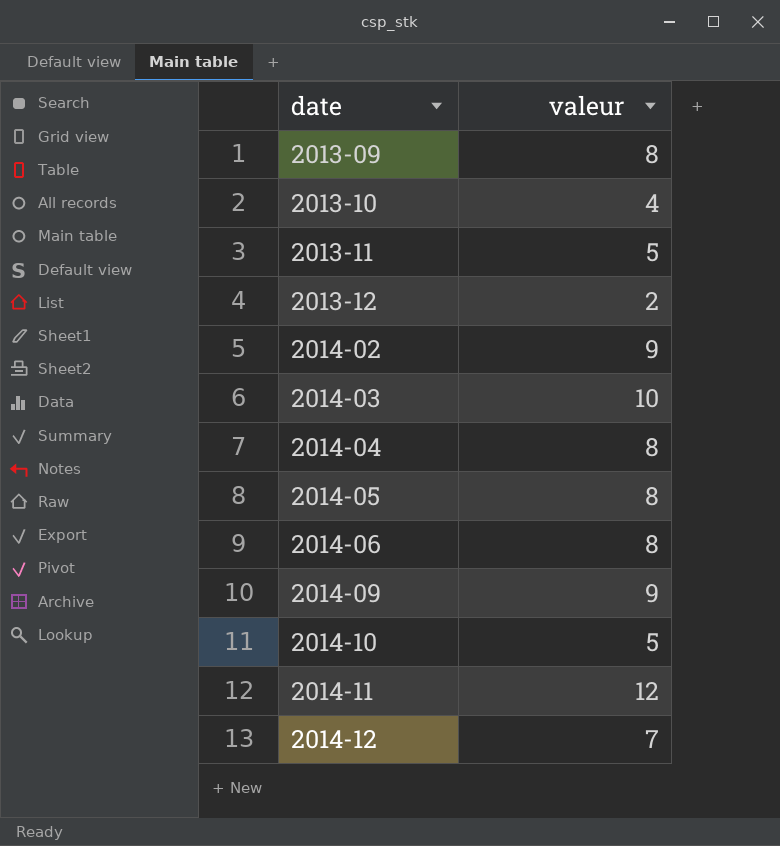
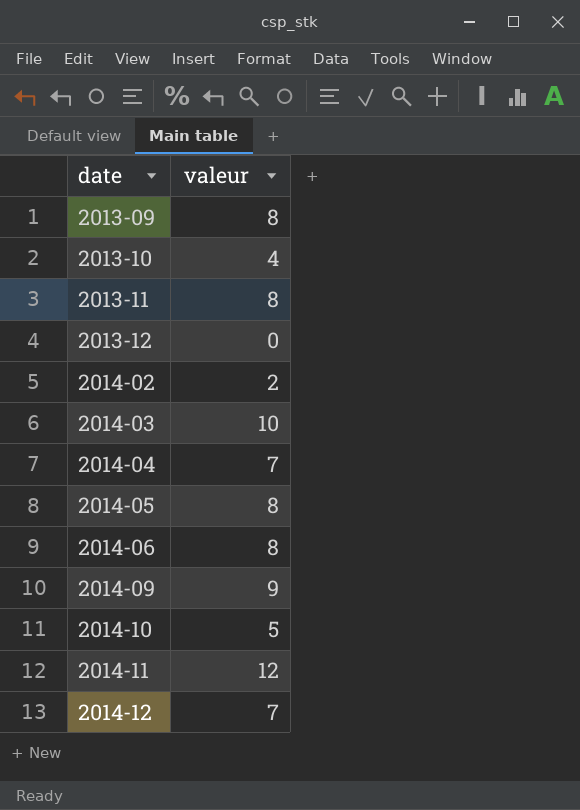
2013-11 | valeur: 5 -> 8
2013-12 | valeur: 2 -> 0
2014-02 | valeur: 9 -> 2
2014-04 | valeur: 8 -> 7

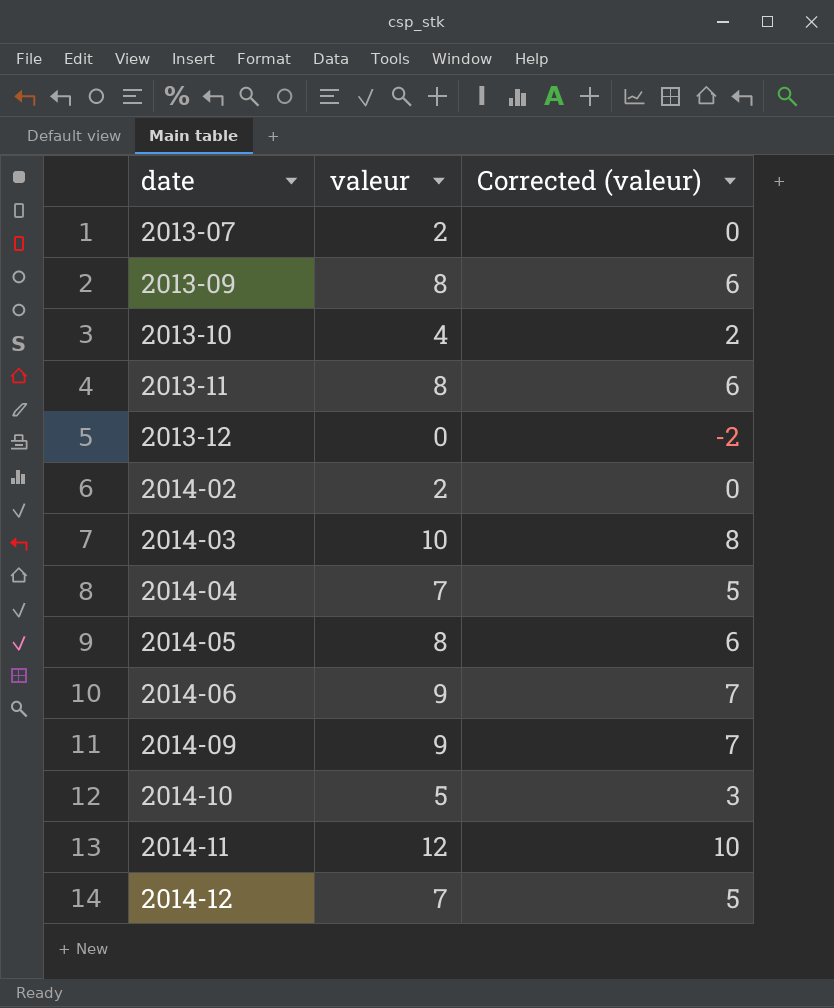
column Corrected (valeur) | formula: none -> [valeur] - 2
row 2013-07: none -> 2 | 0
2014-06 | valeur: 8 -> 9

